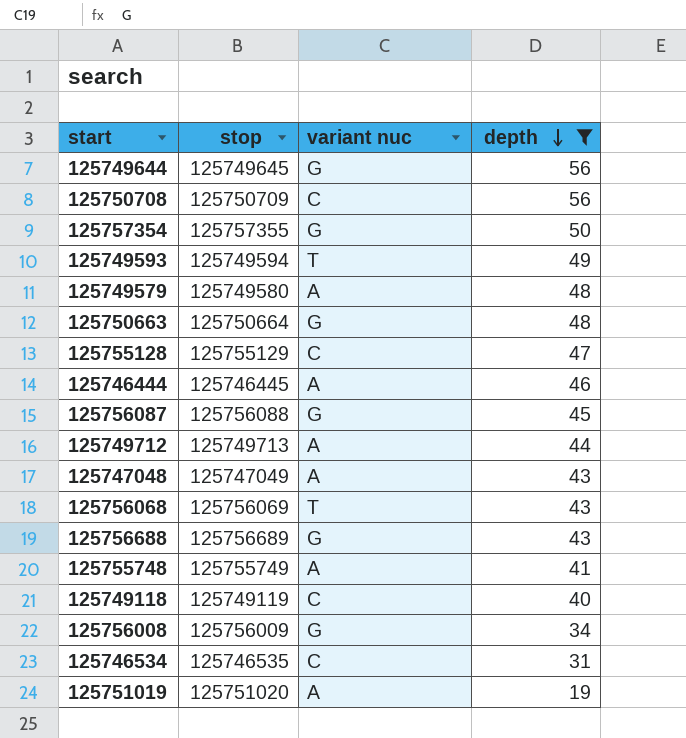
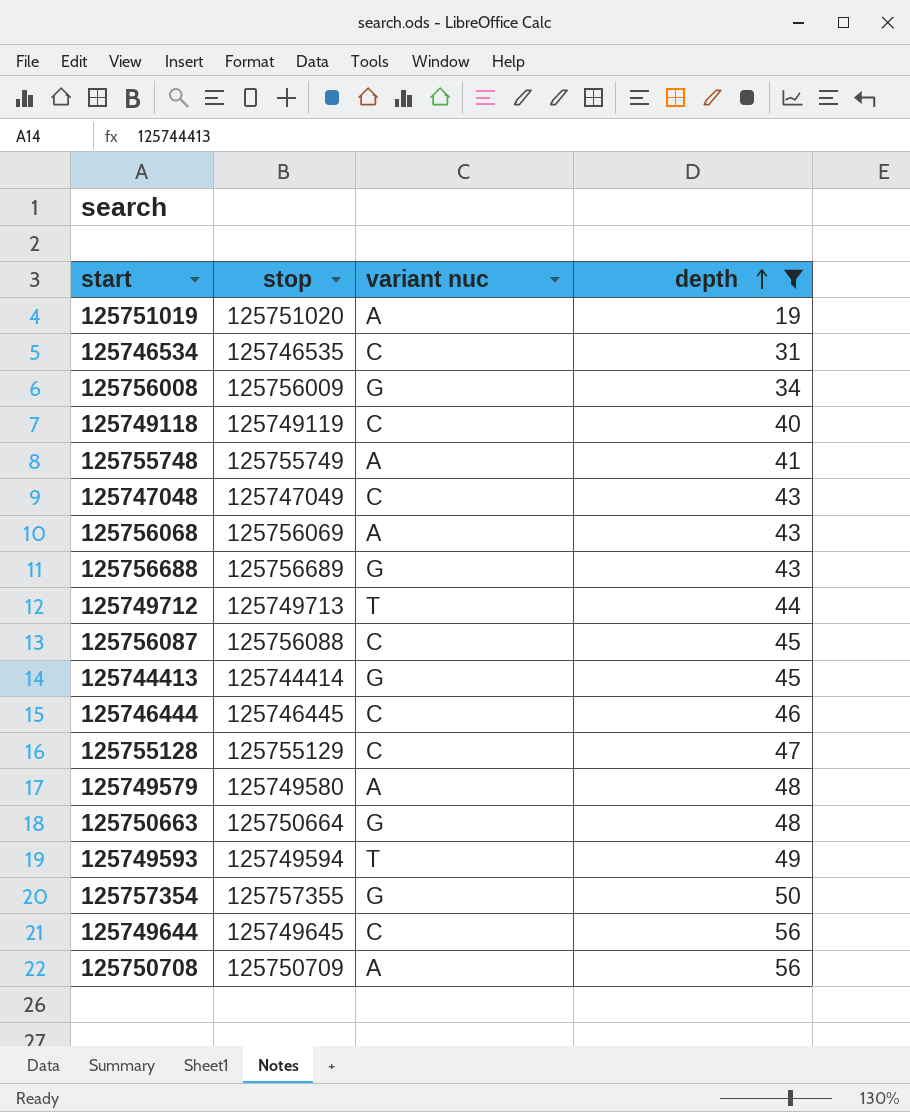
row order: depth descending -> depth ascending
125747048 | variant nuc: A -> C
125756068 | variant nuc: T -> A
125749712 | variant nuc: A -> T
125756087 | variant nuc: G -> C
row 125744413: none -> 125744414 | G | 45
125746444 | variant nuc: A -> C
125749644 | variant nuc: G -> C
125750708 | variant nuc: C -> A

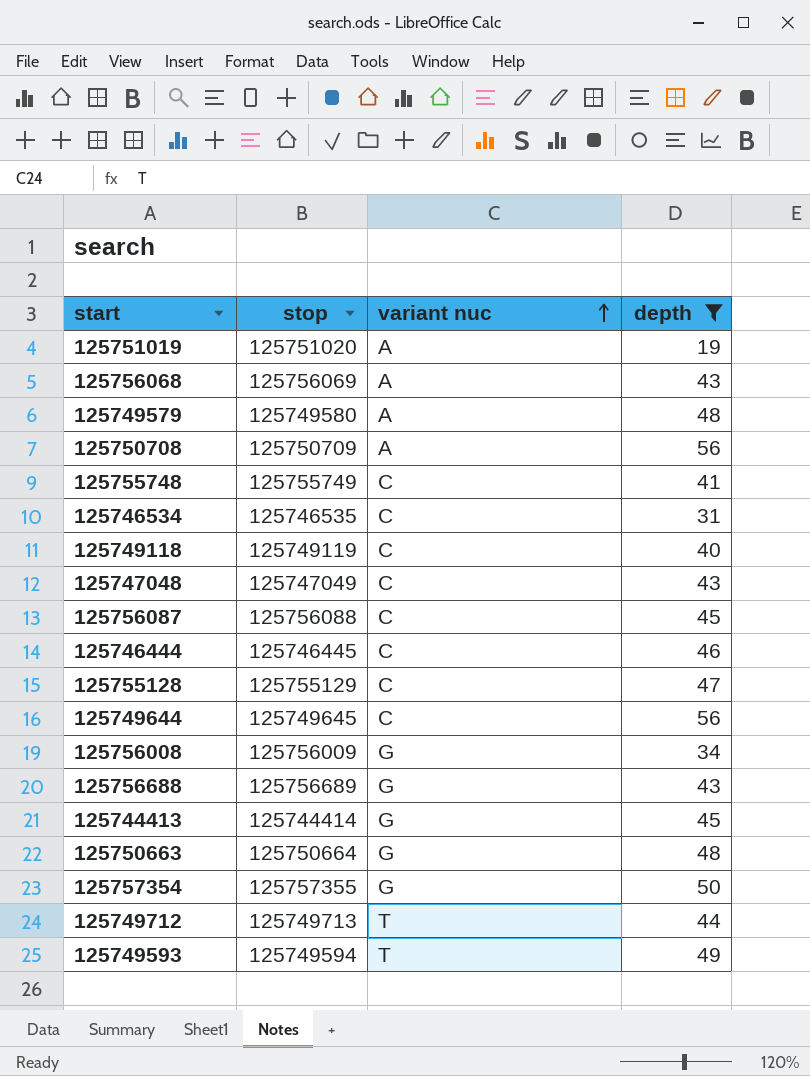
row order: depth ascending -> variant nuc ascending
125755748 | variant nuc: A -> C

